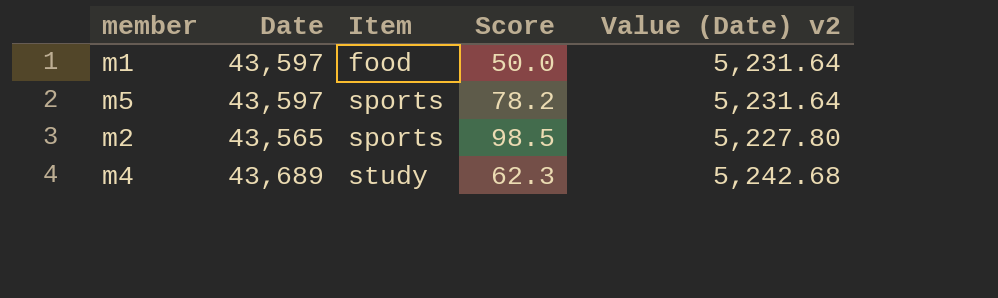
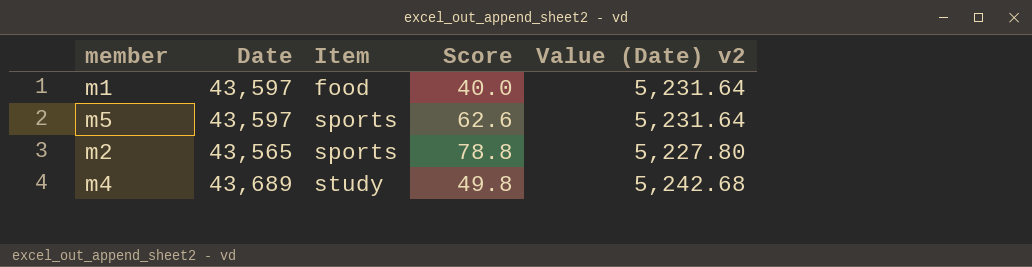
m1 | Score: 50.0 -> 40.0
m5 | Score: 78.2 -> 62.6
m2 | Score: 98.5 -> 78.8
m4 | Score: 62.3 -> 49.8

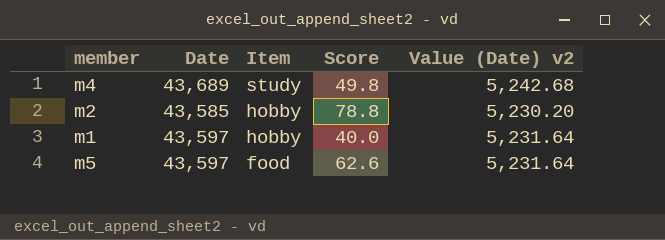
row order: Item ascending -> Item descending
m2 | Date: 43,565 -> 43,585
m2 | Item: sports -> hobby
m2 | Value (Date) v2: 5,227.80 -> 5,230.20
m1 | Item: food -> hobby
m5 | Item: sports -> food

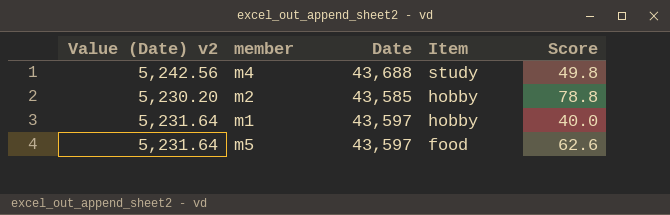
column Value (Date) v2 | position: 5 -> 1
m4 | Value (Date) v2: 5,242.68 -> 5,242.56
m4 | Date: 43,689 -> 43,688

